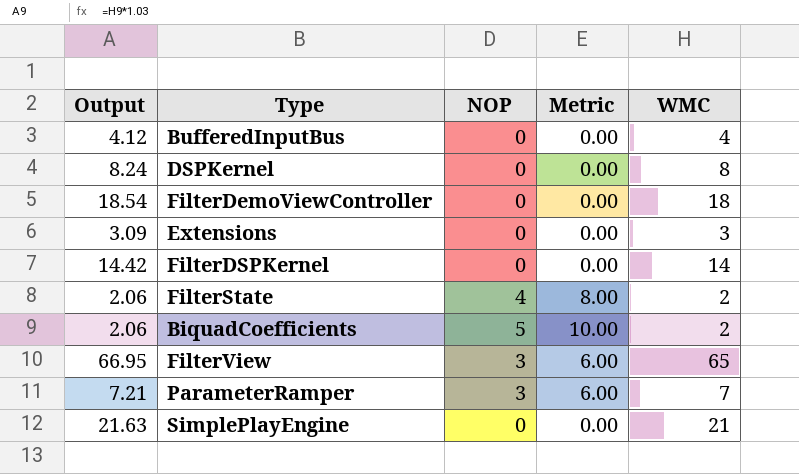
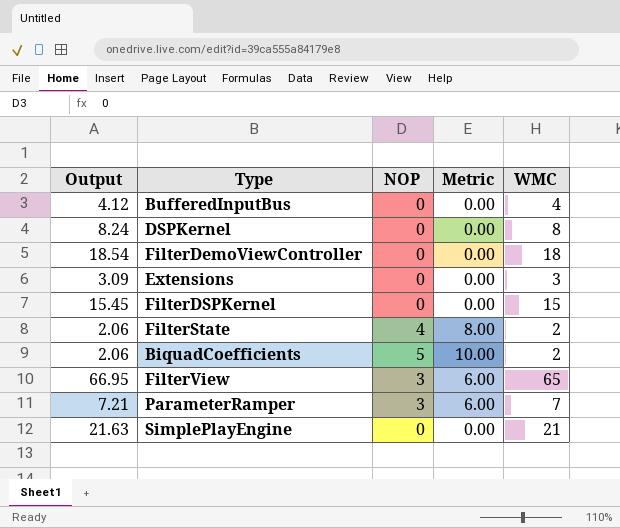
FilterDSPKernel | Output: 14.42 -> 15.45
FilterDSPKernel | WMC: 14 -> 15

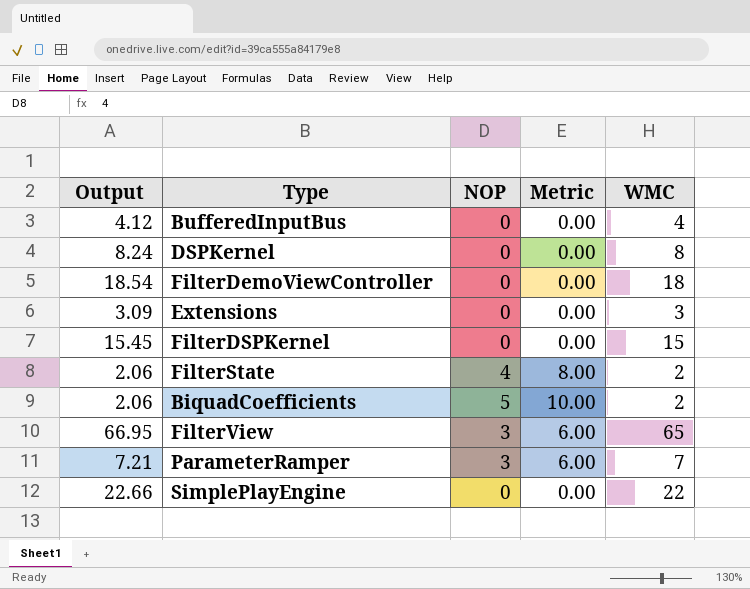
SimplePlayEngine | Output: 21.63 -> 22.66
SimplePlayEngine | WMC: 21 -> 22

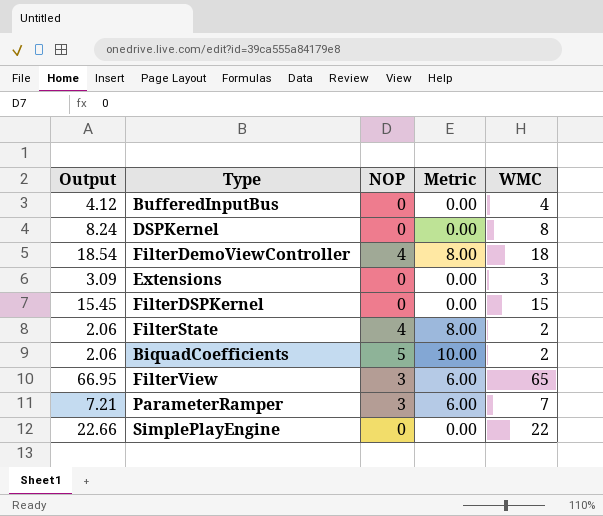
FilterDemoViewController | NOP: 0 -> 4
FilterDemoViewController | Metric: 0.00 -> 8.00

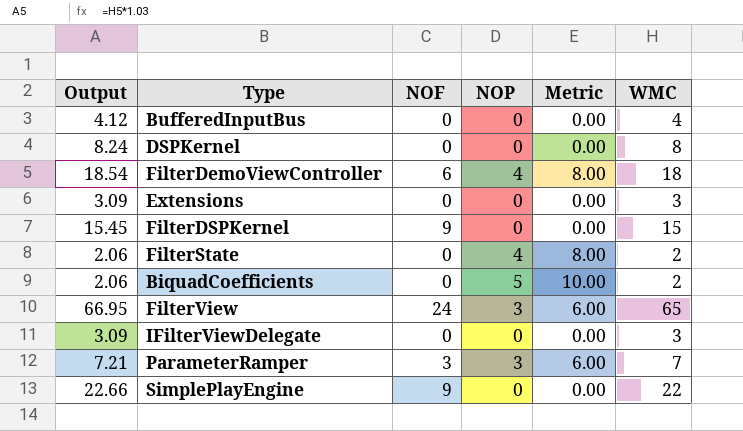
column NOF | position: none -> 3
row IFilterViewDelegate: none -> 3.09 | 0 | 0 | 0.00 | 3

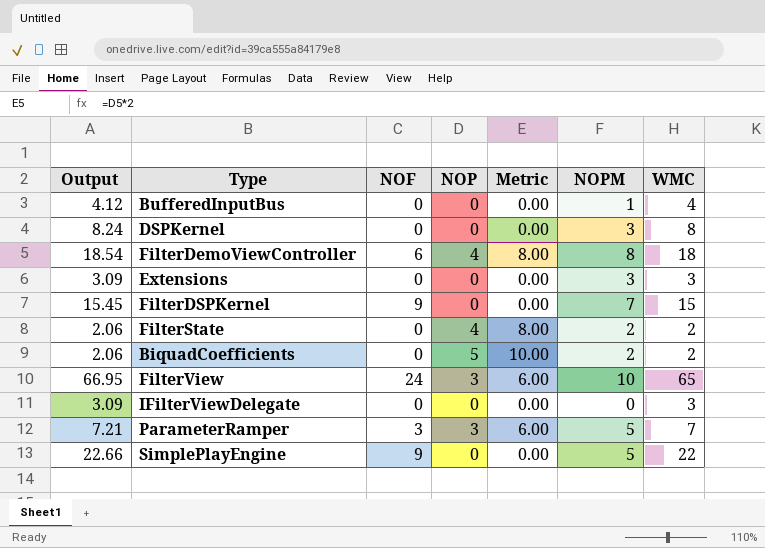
column NOPM | position: none -> 6

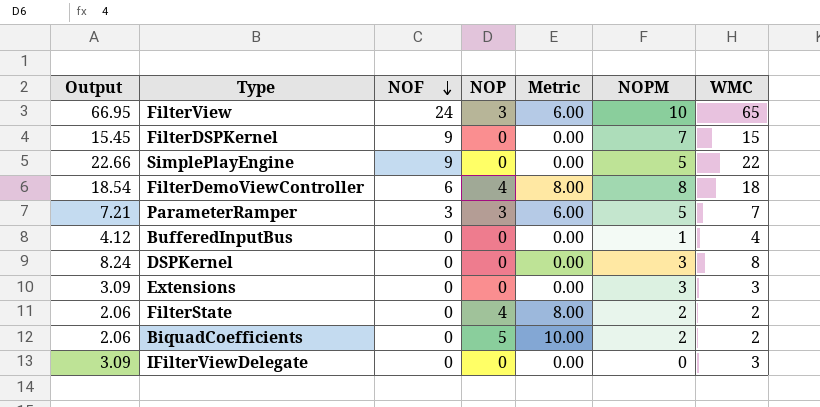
row order: none -> NOF descending

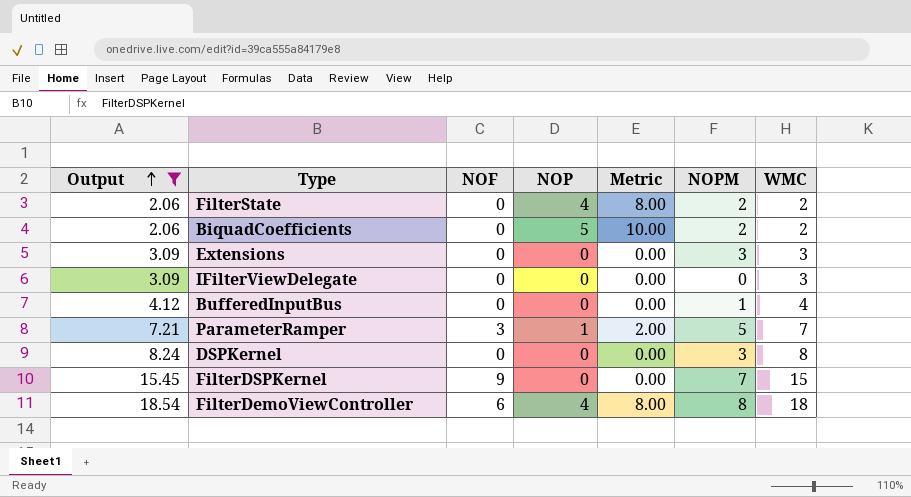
filter: none -> Output <= 18.54
row order: NOF descending -> Output ascending
ParameterRamper | NOP: 3 -> 1
ParameterRamper | Metric: 6.00 -> 2.00

